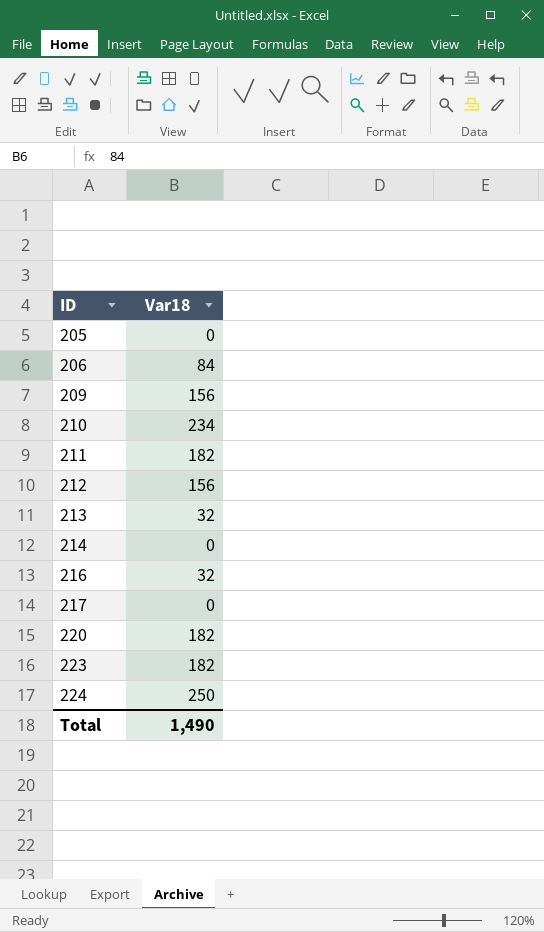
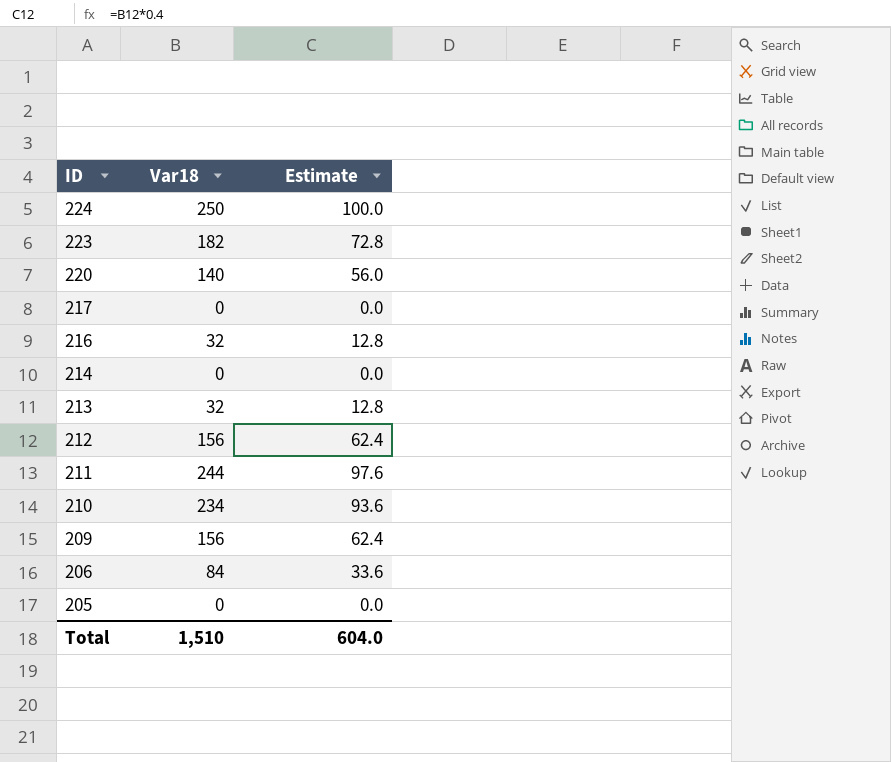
row order: ID ascending -> ID descending
column Estimate | formula: none -> [Var18] * 0.4
220 | Var18: 182 -> 140
211 | Var18: 182 -> 244
Total | Var18: 1,490 -> 1,510

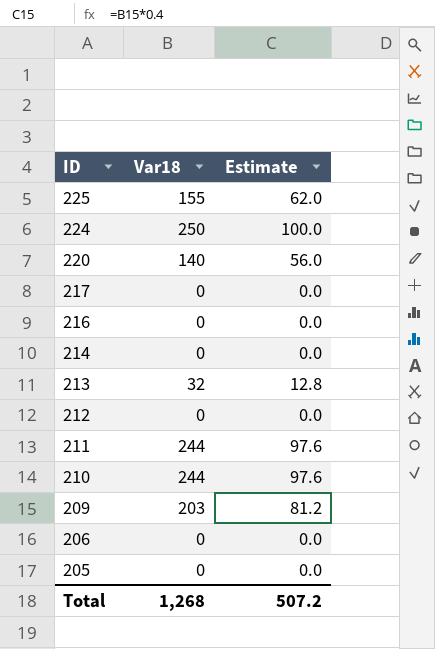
row 223: 182 | 72.8 -> none
row 225: none -> 155 | 62.0
216 | Var18: 32 -> 0
216 | Estimate: 12.8 -> 0.0
212 | Var18: 156 -> 0
212 | Estimate: 62.4 -> 0.0
210 | Var18: 234 -> 244
210 | Estimate: 93.6 -> 97.6
209 | Var18: 156 -> 203
209 | Estimate: 62.4 -> 81.2
206 | Var18: 84 -> 0
206 | Estimate: 33.6 -> 0.0
Total | Var18: 1,510 -> 1,268
Total | Estimate: 604.0 -> 507.2

